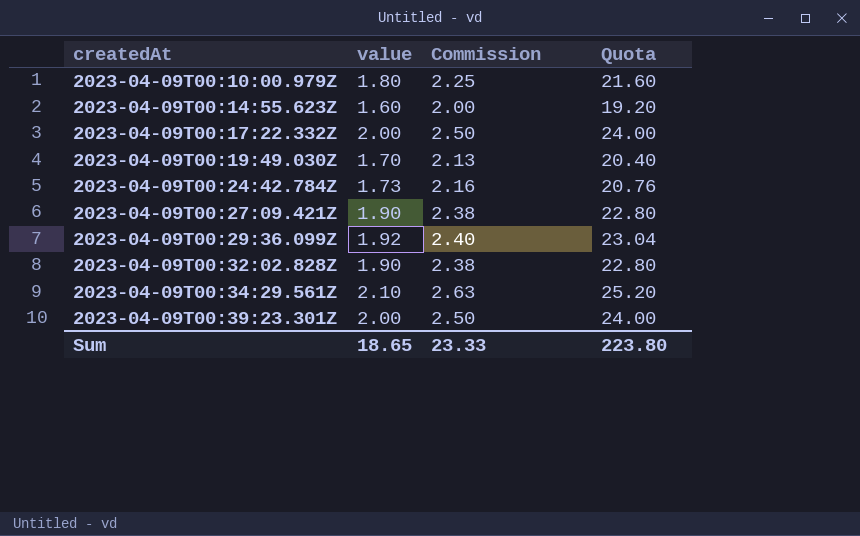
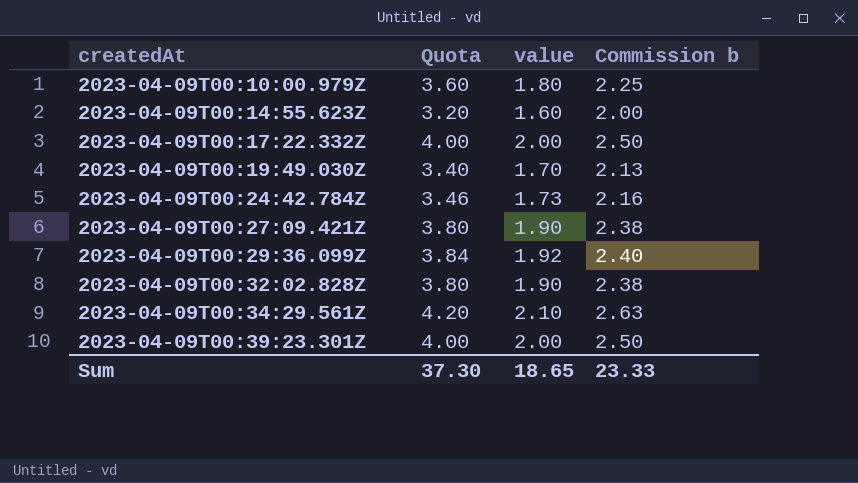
column Quota | formula: [value] * 12 -> [value] * 2
column Quota | position: 4 -> 2
column name: Commission -> Commission b
Sum | Quota: 223.80 -> 37.30

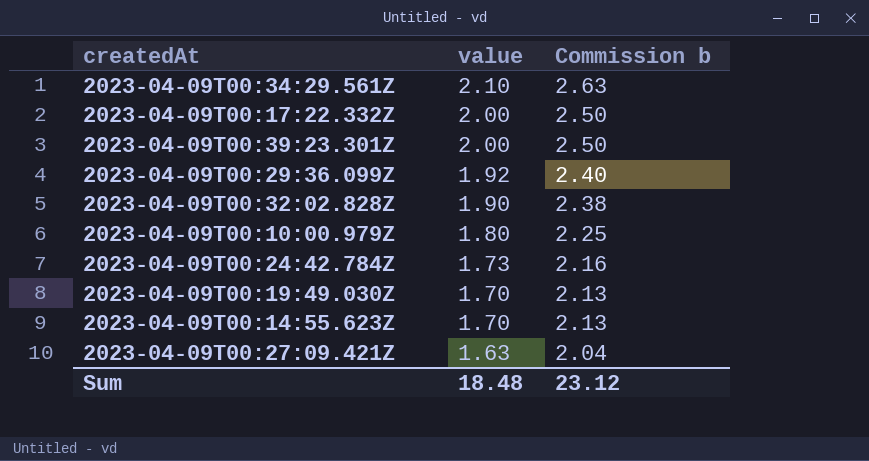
row order: createdAt ascending -> value descending
column Quota | formula: [value] * 2 -> none
2023-04-09T00:14:55.623Z | value: 1.60 -> 1.70
2023-04-09T00:14:55.623Z | Commission b: 2.00 -> 2.13
2023-04-09T00:27:09.421Z | value: 1.90 -> 1.63
2023-04-09T00:27:09.421Z | Commission b: 2.38 -> 2.04
Sum | value: 18.65 -> 18.48
Sum | Commission b: 23.33 -> 23.12

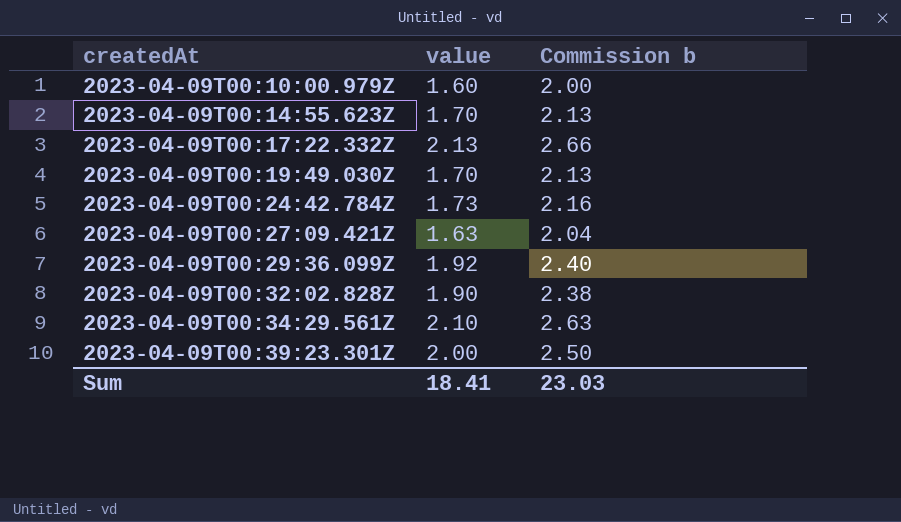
row order: value descending -> createdAt ascending
2023-04-09T00:10:00.979Z | value: 1.80 -> 1.60
2023-04-09T00:10:00.979Z | Commission b: 2.25 -> 2.00
2023-04-09T00:17:22.332Z | value: 2.00 -> 2.13
2023-04-09T00:17:22.332Z | Commission b: 2.50 -> 2.66
Sum | value: 18.48 -> 18.41
Sum | Commission b: 23.12 -> 23.03

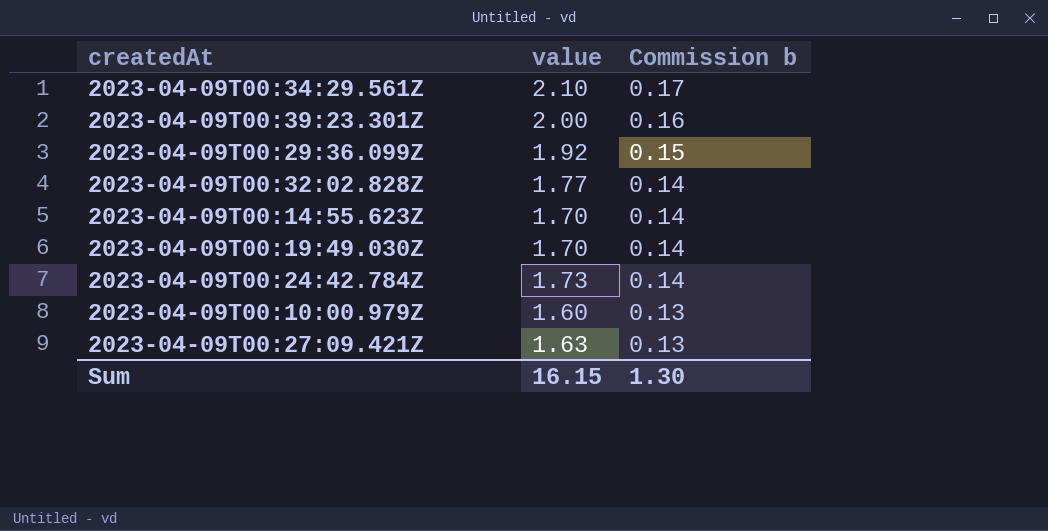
row order: createdAt ascending -> Commission b descending
column Commission b | formula: [value] * 1.25 -> [value] * 0.08
row 2023-04-09T00:17:22.332Z: 2.13 | 2.66 -> none
2023-04-09T00:32:02.828Z | value: 1.90 -> 1.77
Sum | value: 18.41 -> 16.15
Sum | Commission b: 23.03 -> 1.30

